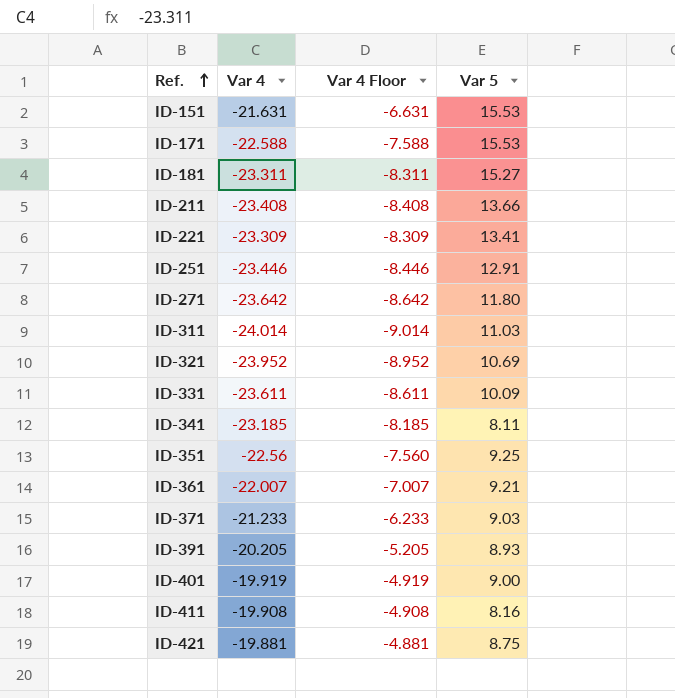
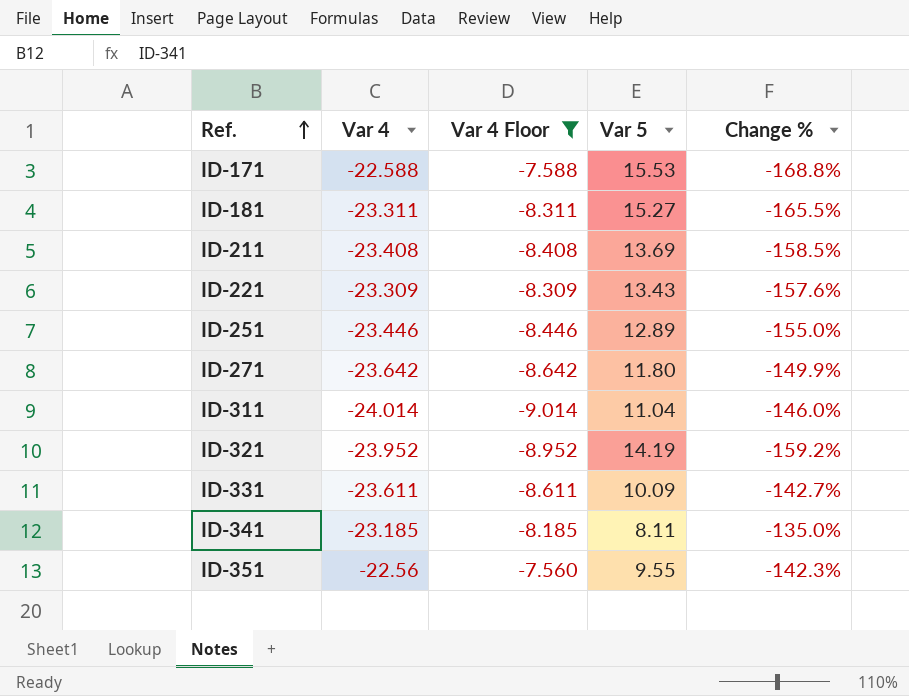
filter: none -> Var 4 Floor <= -7.560
column Change % | formula: none -> ([Var 5] - [Var 4]) / [Var 4]
ID-211 | Var 5: 13.66 -> 13.69
ID-221 | Var 5: 13.41 -> 13.43
ID-251 | Var 5: 12.91 -> 12.89
ID-311 | Var 5: 11.03 -> 11.04
ID-321 | Var 5: 10.69 -> 14.19
ID-351 | Var 5: 9.25 -> 9.55

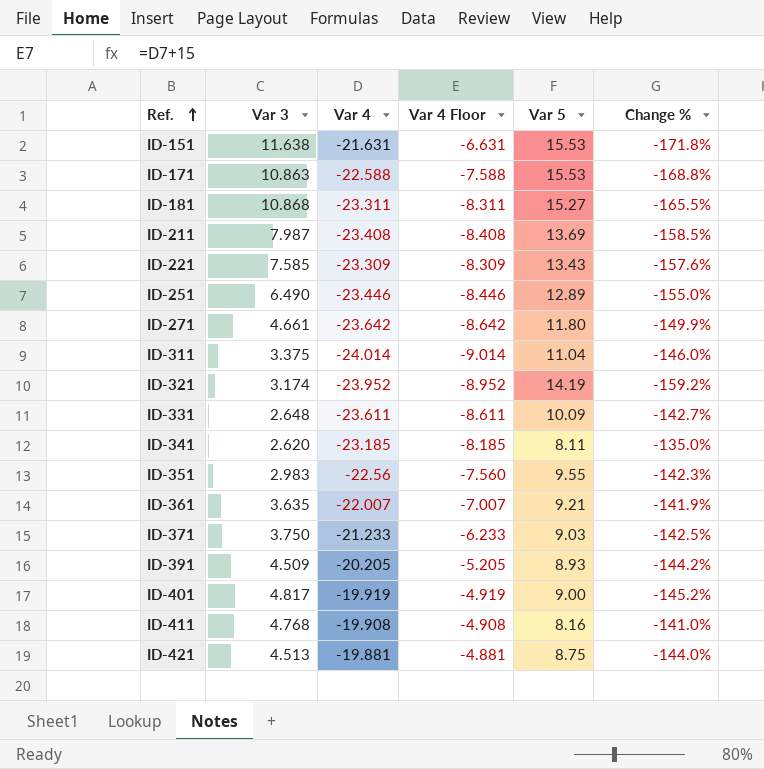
filter: Var 4 Floor <= -7.560 -> none
column Var 3 | position: none -> 2

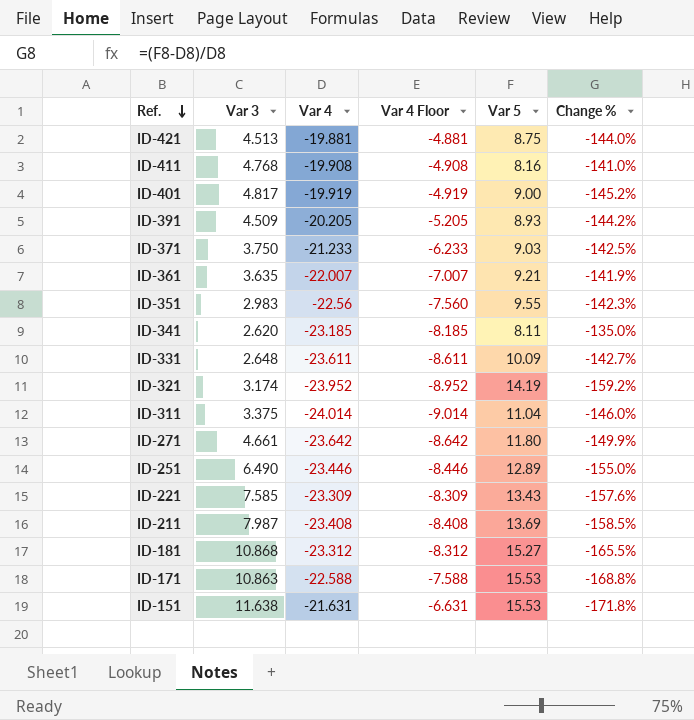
row order: Ref. ascending -> Ref. descending
ID-181 | Var 4: -23.311 -> -23.312
ID-181 | Var 4 Floor: -8.311 -> -8.312

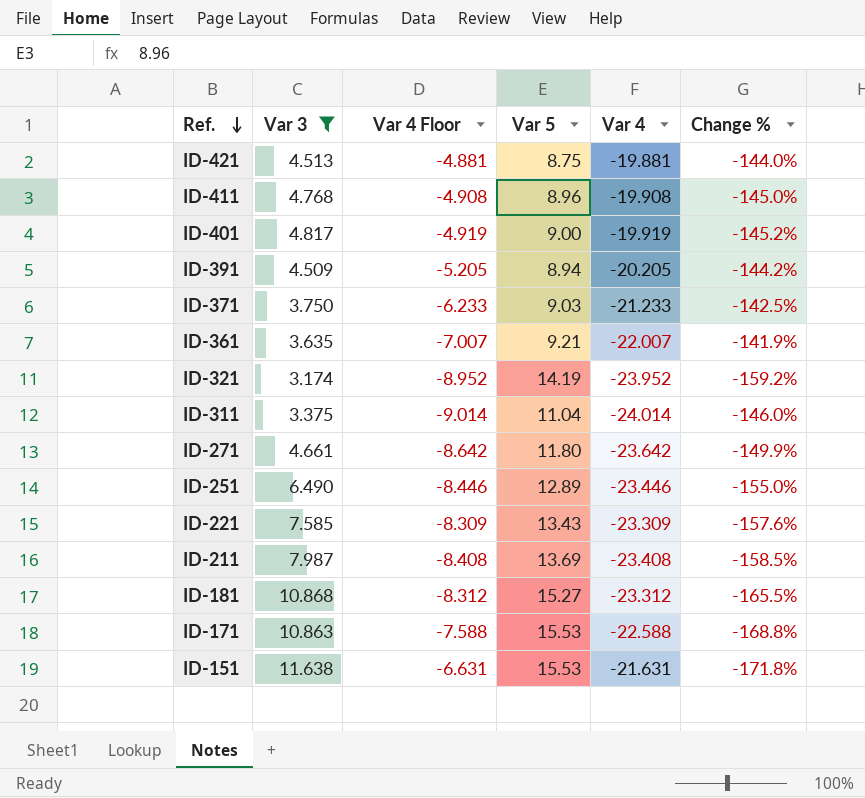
filter: none -> Var 3 >= 3.174
column Var 4 | position: 3 -> 5
ID-411 | Var 5: 8.16 -> 8.96
ID-411 | Change %: -141.0% -> -145.0%
ID-391 | Var 5: 8.93 -> 8.94

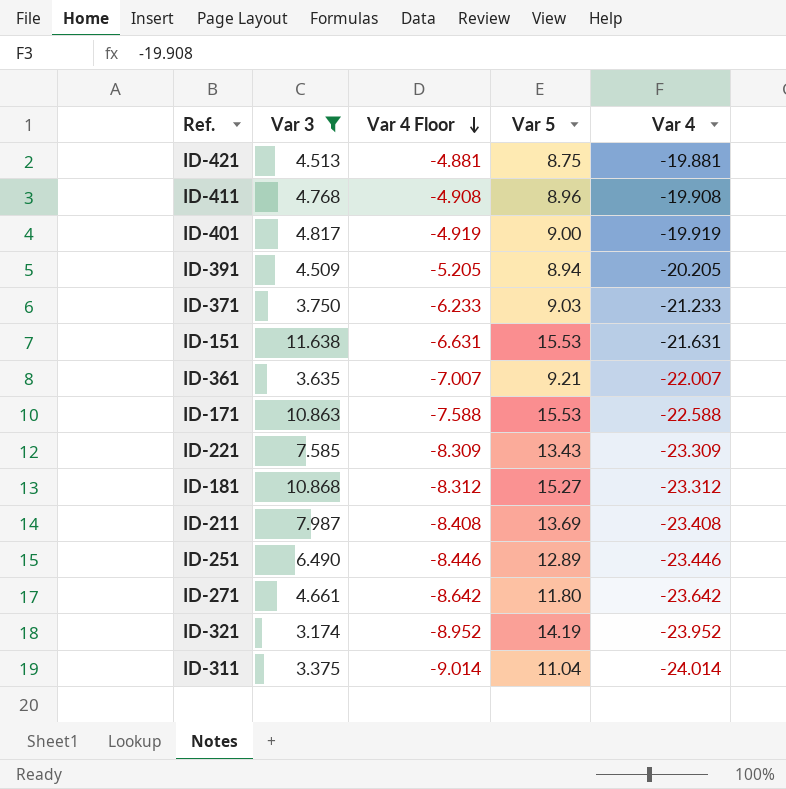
row order: Ref. descending -> Var 4 Floor descending
column Change % | formula: ([Var 5] - [Var 4]) / [Var 4] -> none

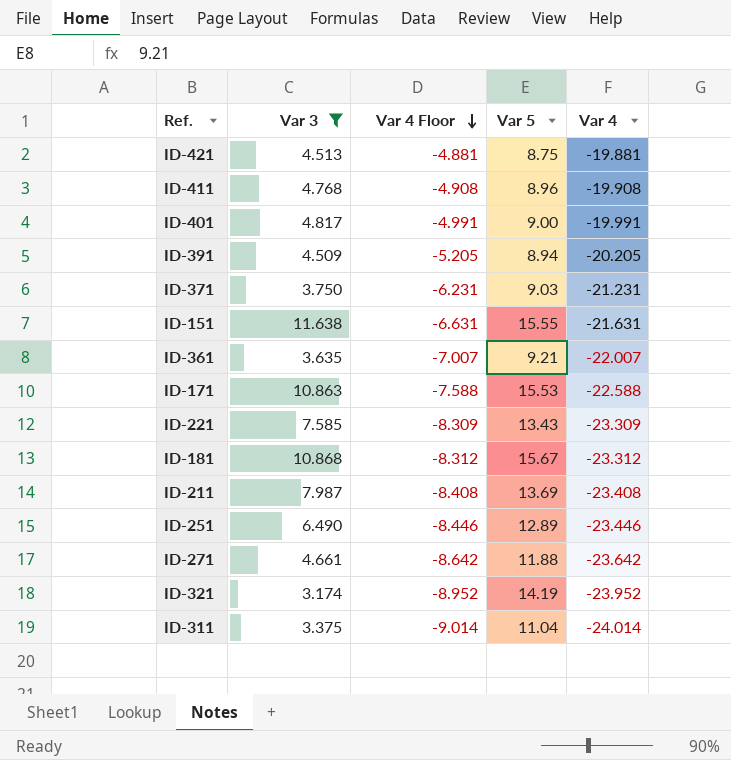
ID-401 | Var 4 Floor: -4.919 -> -4.991
ID-401 | Var 4: -19.919 -> -19.991
ID-371 | Var 4 Floor: -6.233 -> -6.231
ID-371 | Var 4: -21.233 -> -21.231
ID-151 | Var 5: 15.53 -> 15.55
ID-181 | Var 5: 15.27 -> 15.67
ID-271 | Var 5: 11.80 -> 11.88

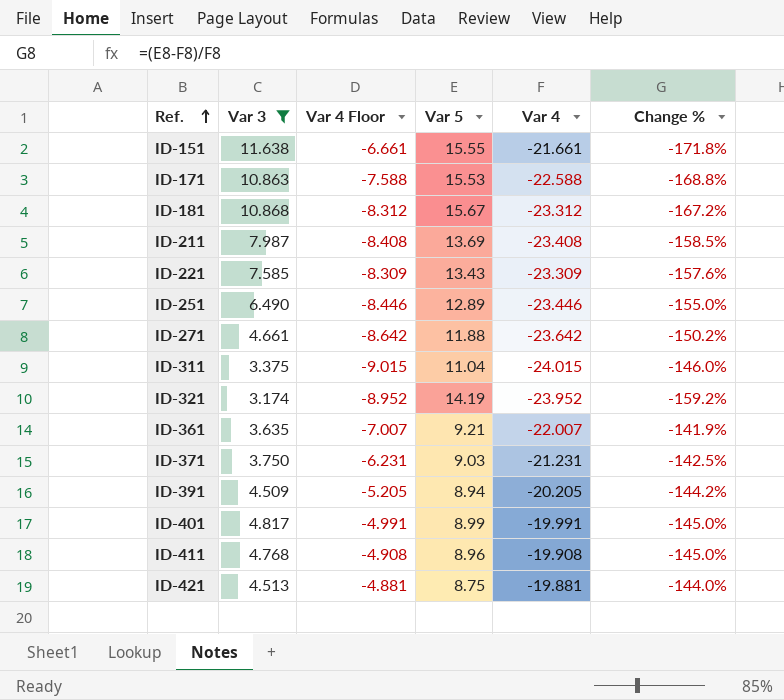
row order: Var 4 Floor descending -> Ref. ascending
column Change % | formula: none -> ([Var 5] - [Var 4]) / [Var 4]
ID-151 | Var 4 Floor: -6.631 -> -6.661
ID-151 | Var 4: -21.631 -> -21.661
ID-311 | Var 4 Floor: -9.014 -> -9.015
ID-311 | Var 4: -24.014 -> -24.015
ID-401 | Var 5: 9.00 -> 8.99

